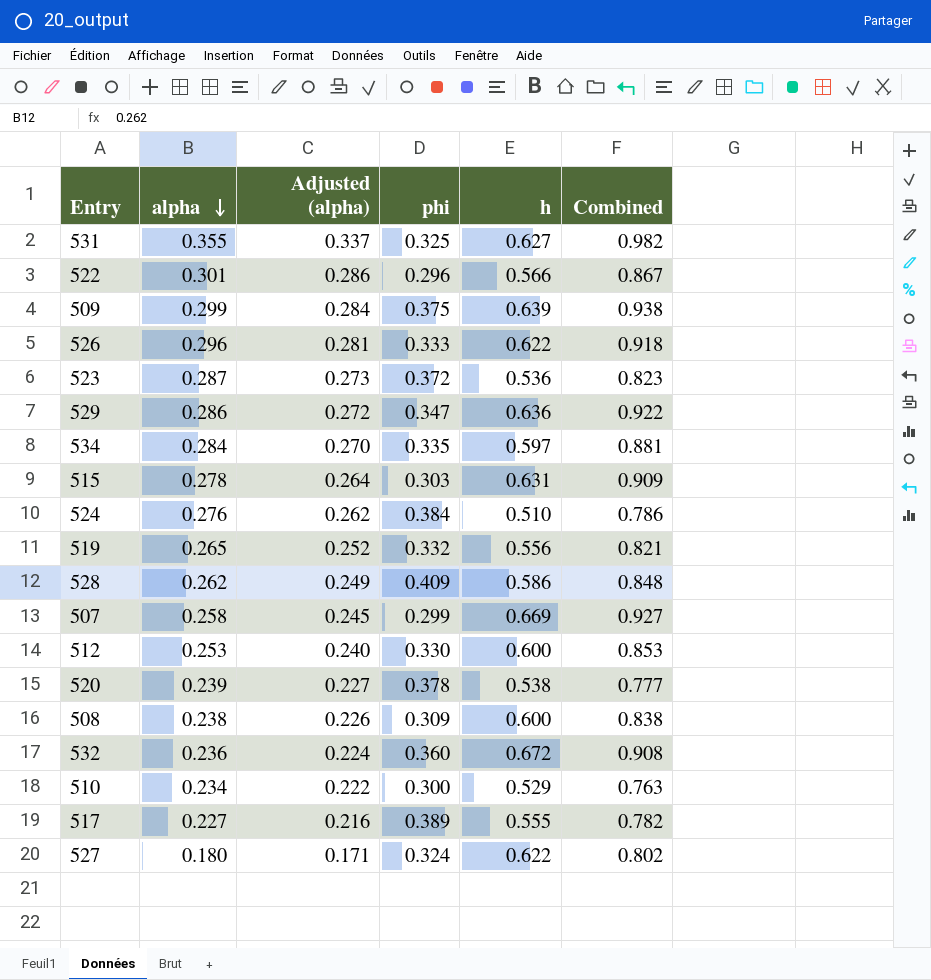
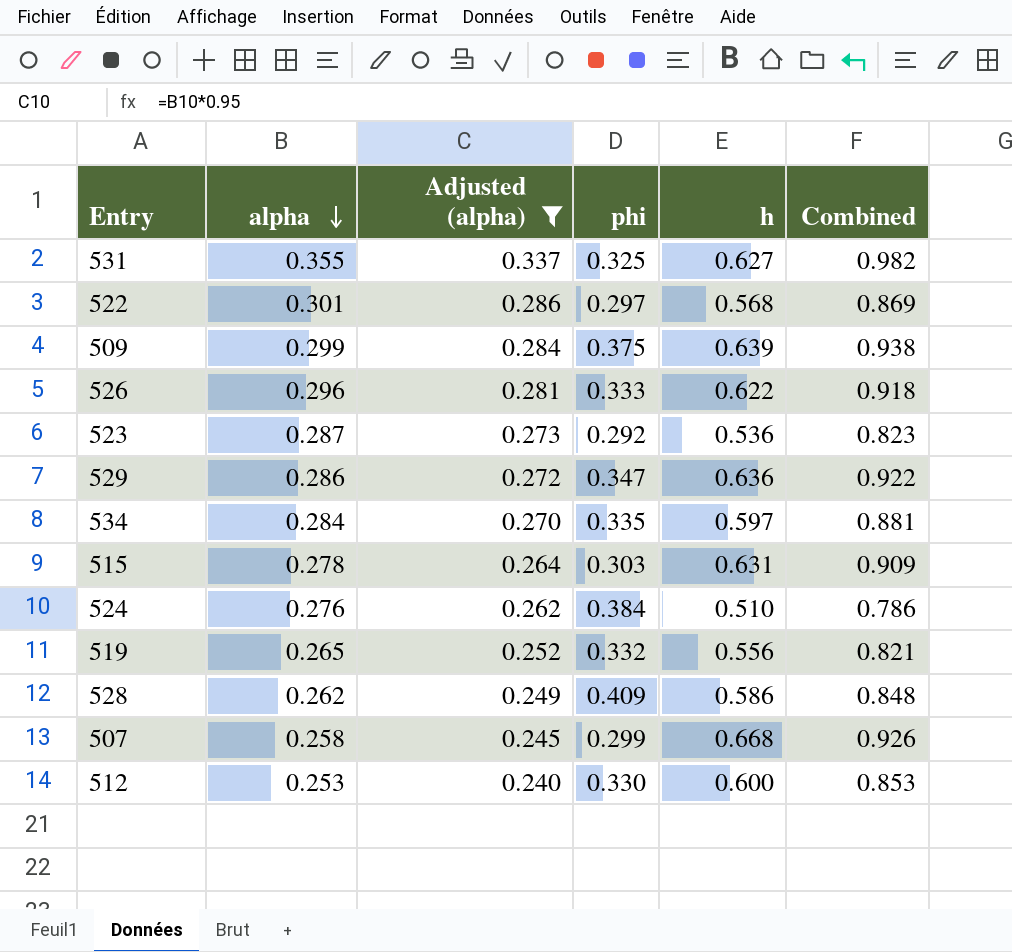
filter: none -> Adjusted (alpha) >= 0.240
522 | phi: 0.296 -> 0.297
522 | h: 0.566 -> 0.568
522 | Combined: 0.867 -> 0.869
523 | phi: 0.372 -> 0.292
507 | h: 0.669 -> 0.668
507 | Combined: 0.927 -> 0.926

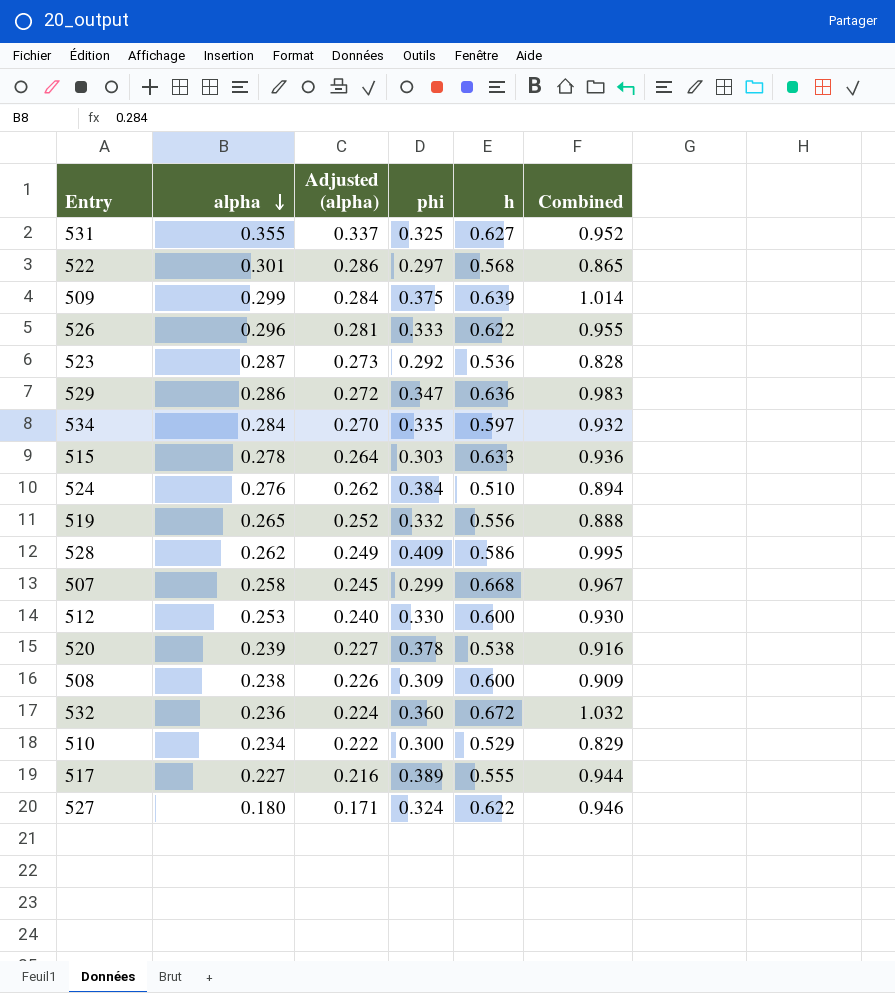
filter: Adjusted (alpha) >= 0.240 -> none
column Combined | formula: [alpha] + [h] -> [phi] + [h]
515 | h: 0.631 -> 0.633

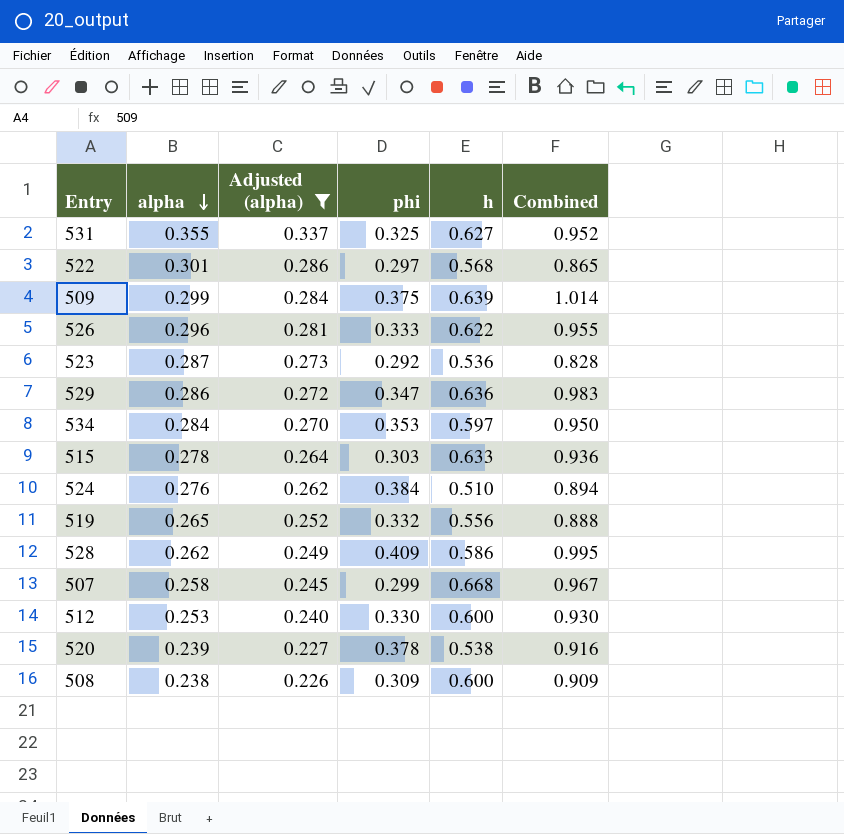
filter: none -> Adjusted (alpha) >= 0.226
534 | phi: 0.335 -> 0.353
534 | Combined: 0.932 -> 0.950

